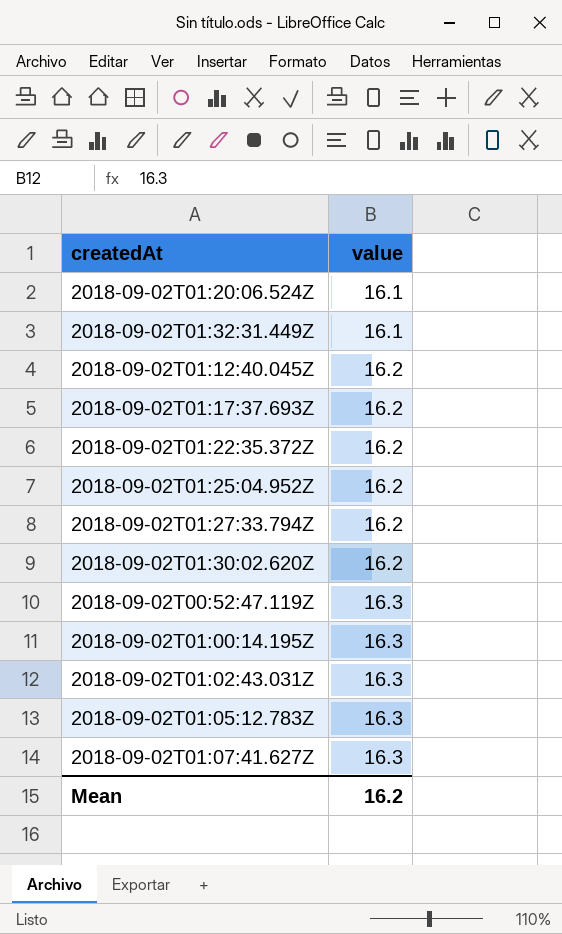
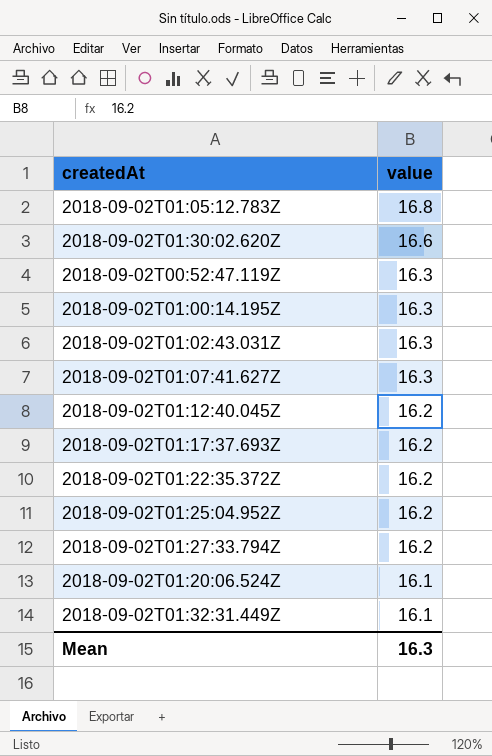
row order: value ascending -> value descending
2018-09-02T01:05:12.783Z | value: 16.3 -> 16.8
2018-09-02T01:30:02.620Z | value: 16.2 -> 16.6
Mean | value: 16.2 -> 16.3

